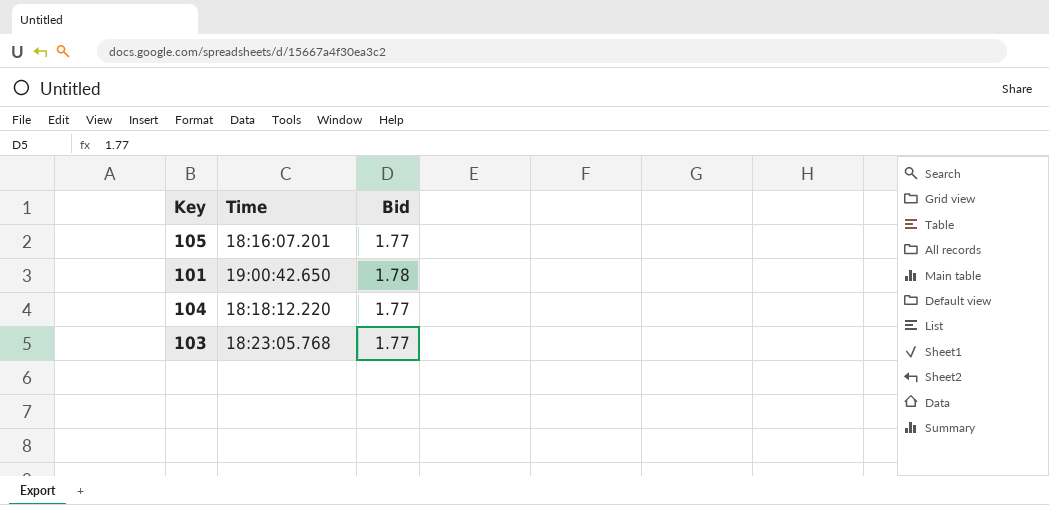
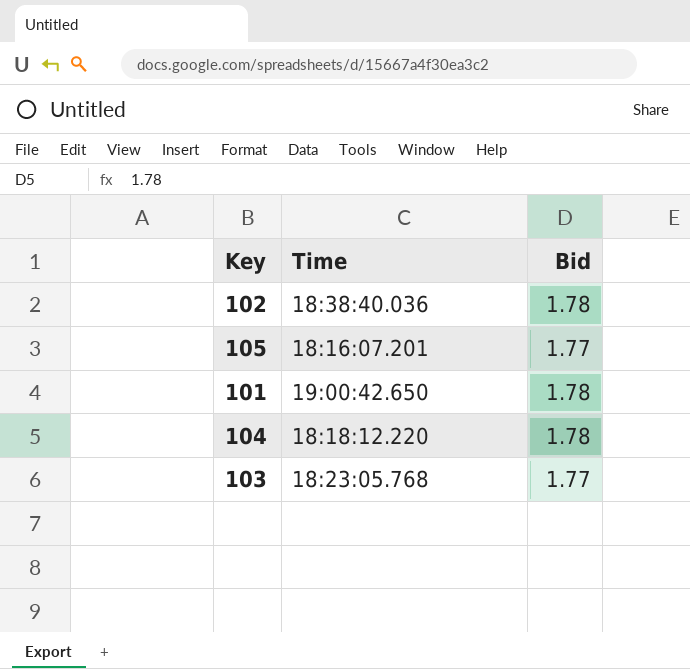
row 102: none -> 18:38:40.036 | 1.78
104 | Bid: 1.77 -> 1.78

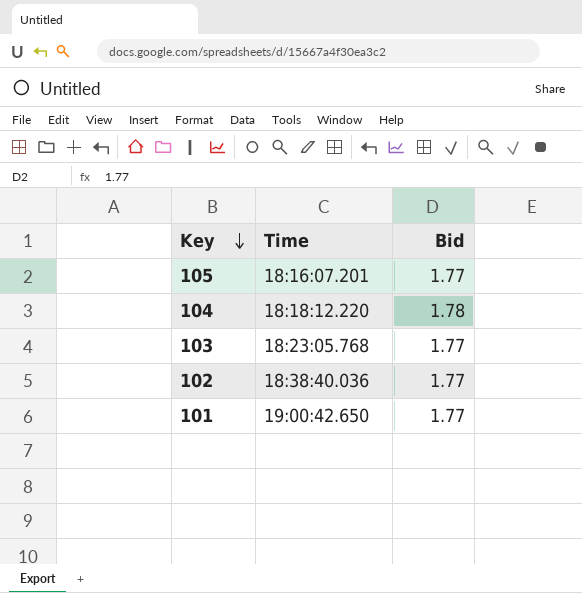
row order: none -> Key descending
102 | Bid: 1.78 -> 1.77
101 | Bid: 1.78 -> 1.77

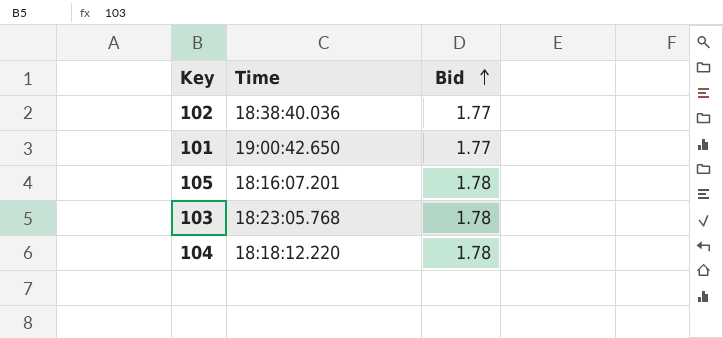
row order: Key descending -> Bid ascending
105 | Bid: 1.77 -> 1.78
103 | Bid: 1.77 -> 1.78

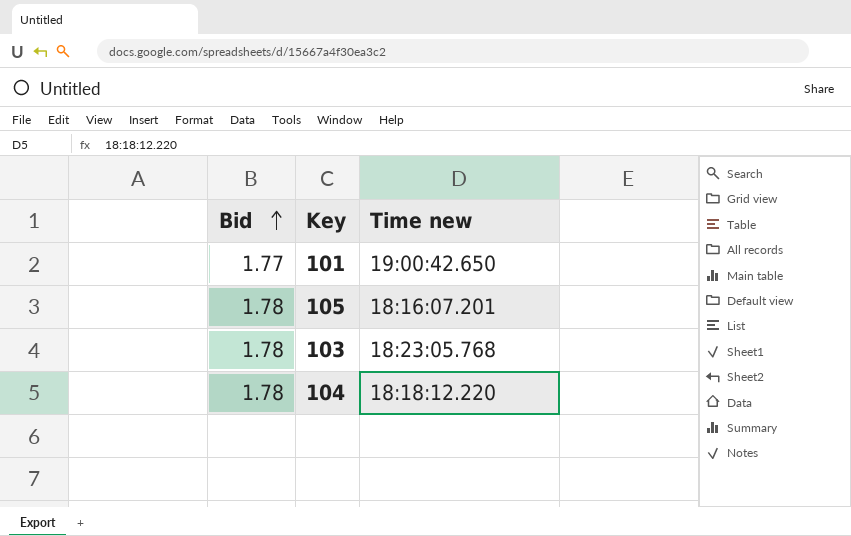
column Bid | position: 3 -> 1
column name: Time -> Time new
row 102: 18:38:40.036 | 1.77 -> none

